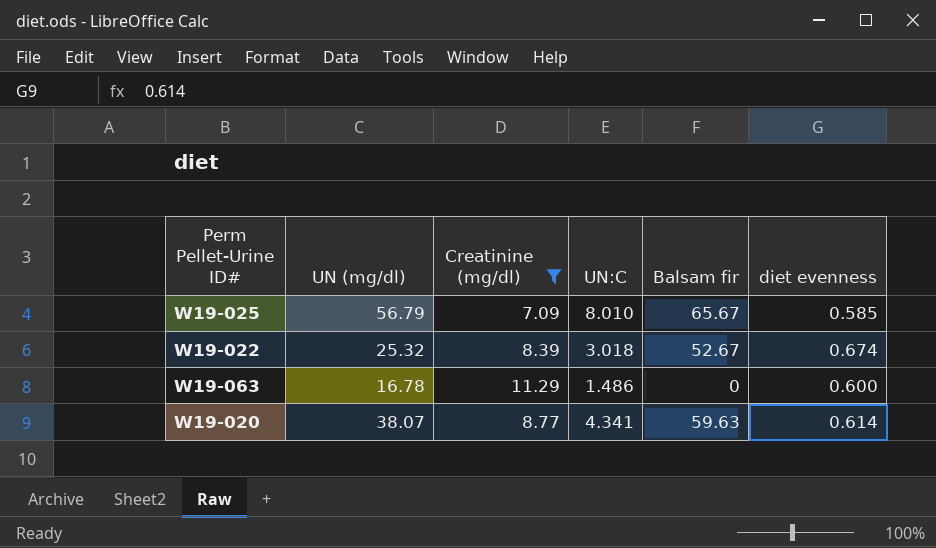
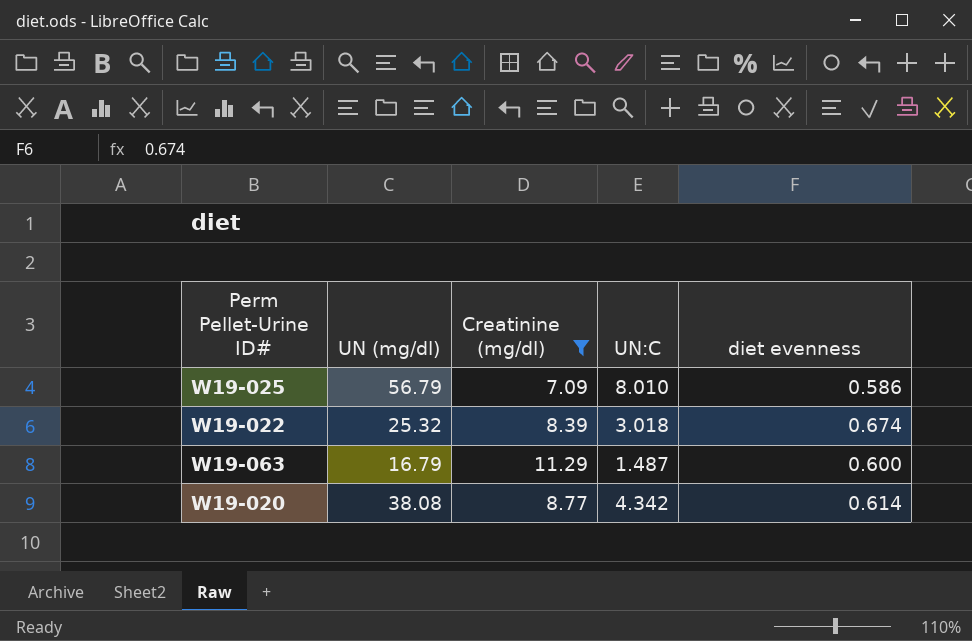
column Balsam fir | position: 5 -> none
W19-025 | diet evenness: 0.585 -> 0.586
W19-063 | UN (mg/dl): 16.78 -> 16.79
W19-063 | UN:C: 1.486 -> 1.487
W19-020 | UN (mg/dl): 38.07 -> 38.08
W19-020 | UN:C: 4.341 -> 4.342

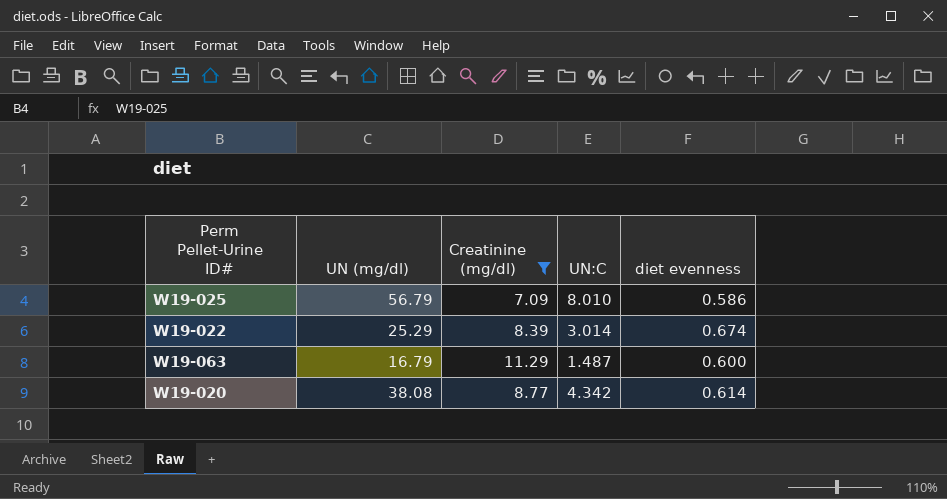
W19-022 | UN (mg/dl): 25.32 -> 25.29
W19-022 | UN:C: 3.018 -> 3.014

